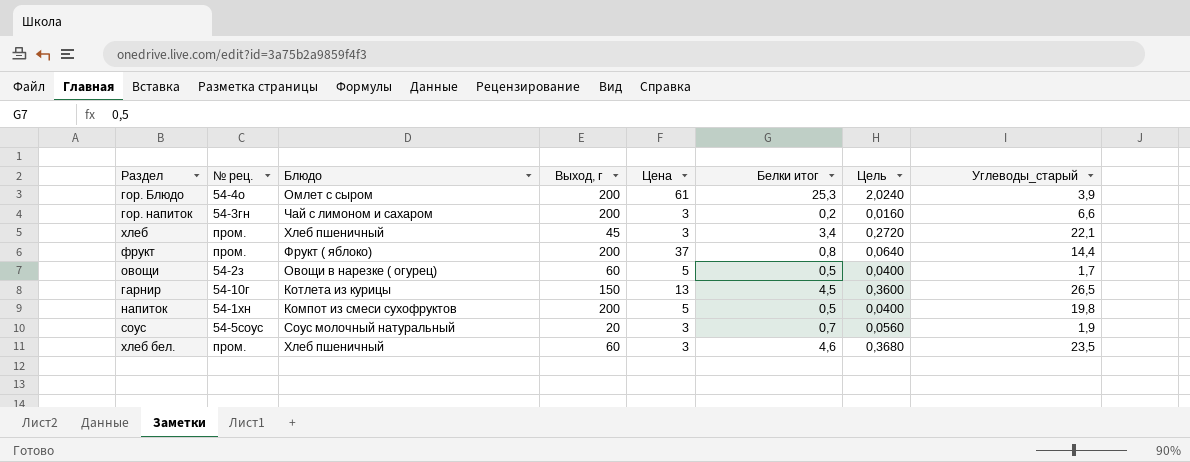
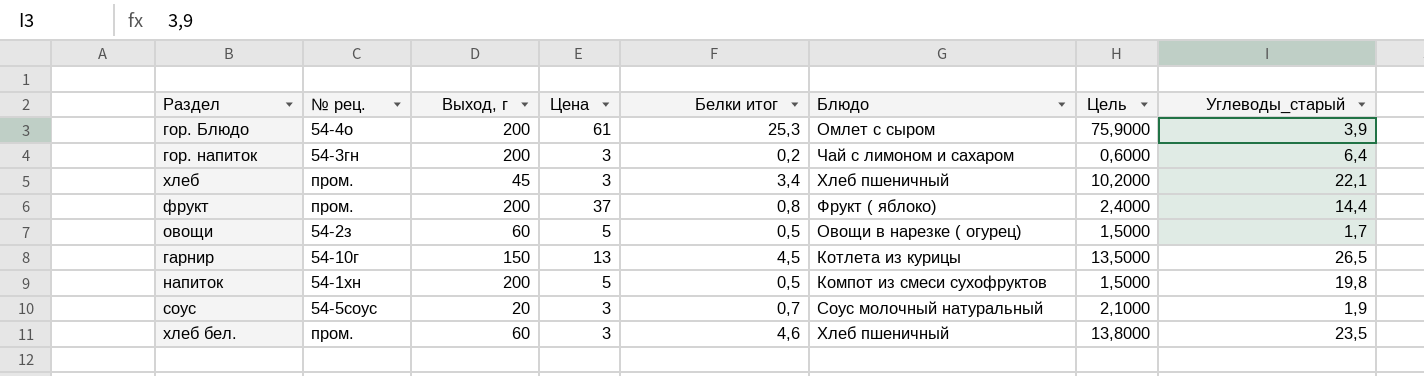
column Блюдо | position: 3 -> 6
column Цель | formula: [Белки итог] * 0,08 -> [Белки итог] * 3
гор. напиток | Углеводы_старый: 6,6 -> 6,4

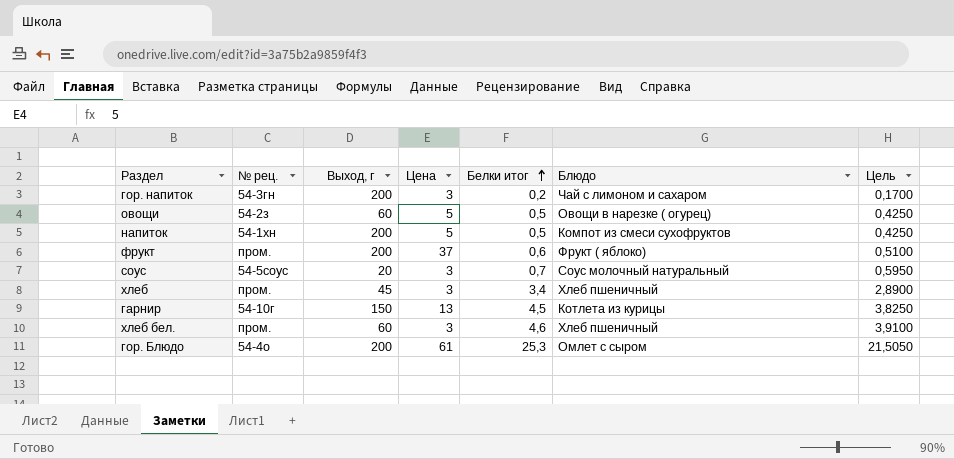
row order: none -> Белки итог ascending
column Углеводы_старый | position: 8 -> none
column Цель | formula: [Белки итог] * 3 -> [Белки итог] * 0,85
фрукт | Белки итог: 0,8 -> 0,6

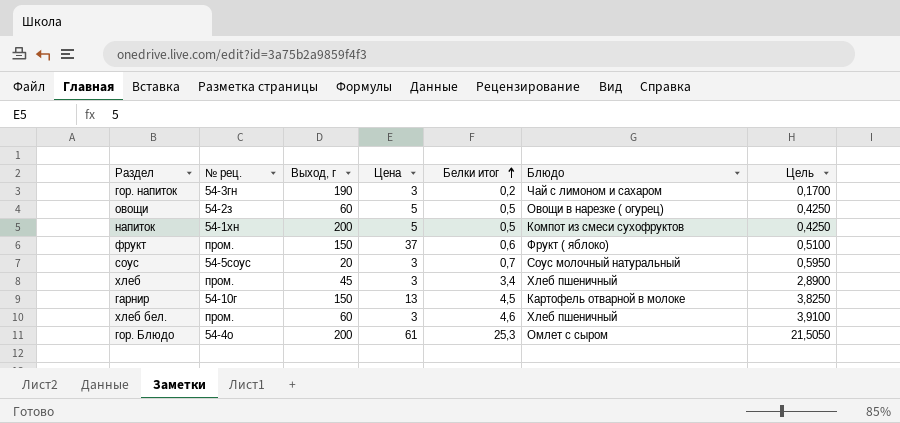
гор. напиток | Выход, г: 200 -> 190
фрукт | Выход, г: 200 -> 150
гарнир | Блюдо: Котлета из курицы -> Картофель отварной в молоке

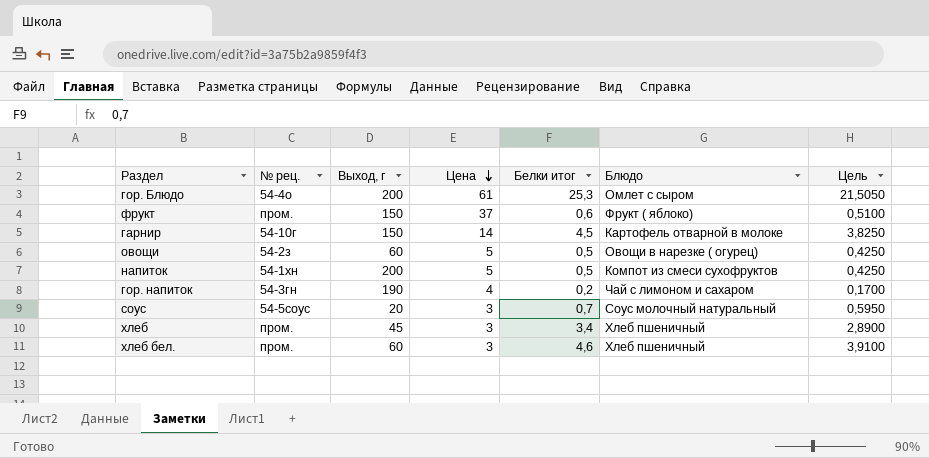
row order: Белки итог ascending -> Цена descending
гарнир | Цена: 13 -> 14
гор. напиток | Цена: 3 -> 4

